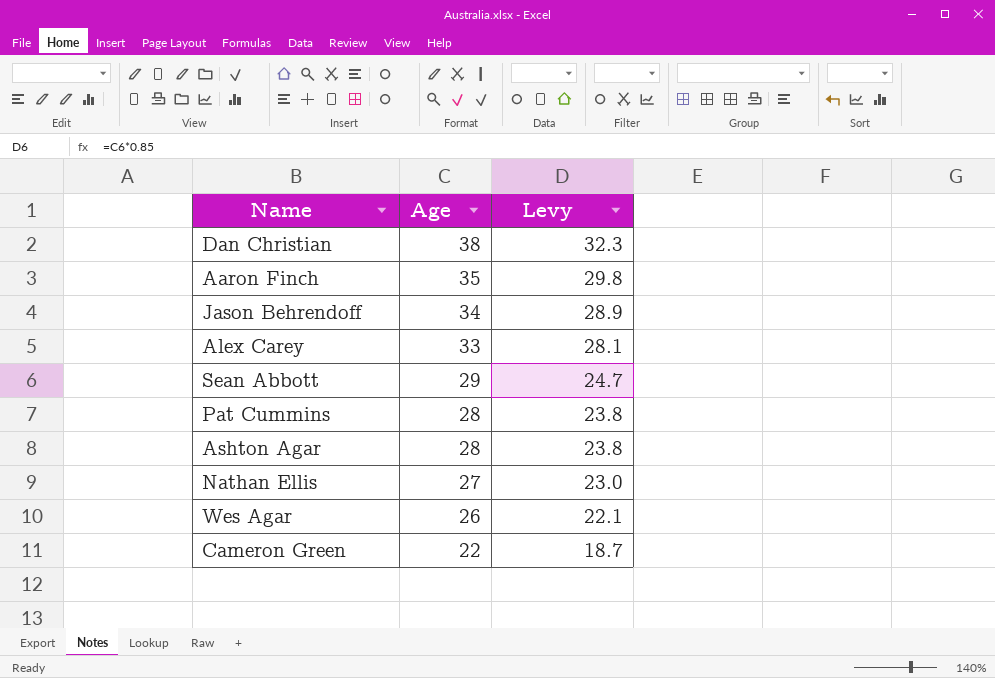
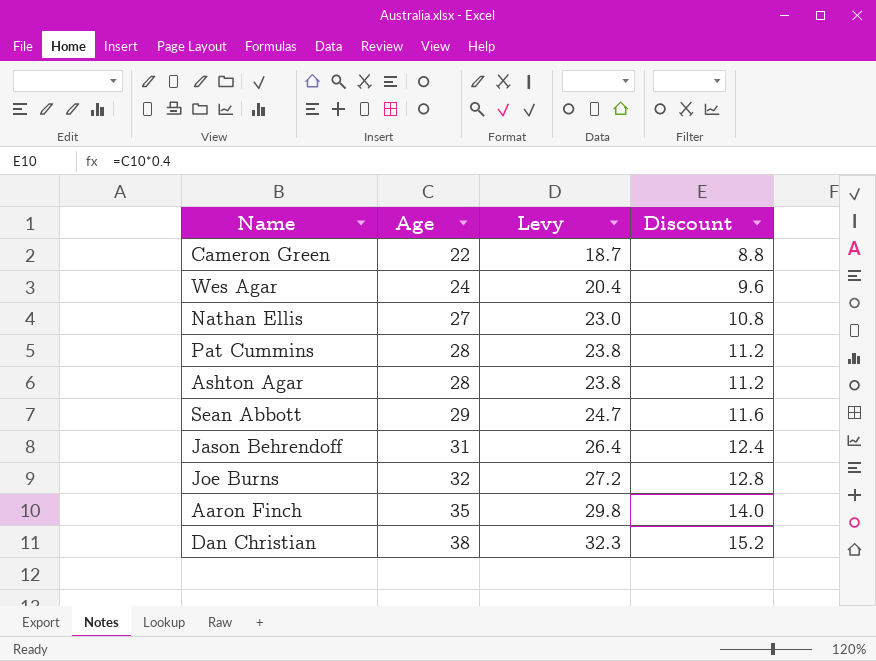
row order: Age descending -> Age ascending
column Discount | formula: none -> [Age] * 0.4
row Alex Carey: 33 | 28.1 -> none
Wes Agar | Age: 26 -> 24
Wes Agar | Levy: 22.1 -> 20.4
Jason Behrendoff | Age: 34 -> 31
Jason Behrendoff | Levy: 28.9 -> 26.4
row Joe Burns: none -> 32 | 27.2 | 12.8

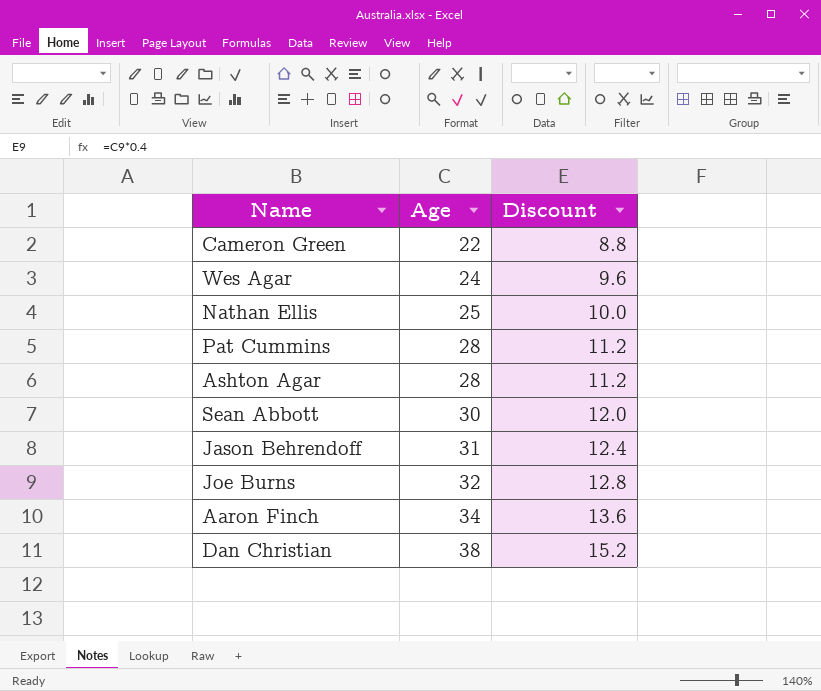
column Levy | formula: [Age] * 0.85 -> none
Nathan Ellis | Age: 27 -> 25
Nathan Ellis | Discount: 10.8 -> 10.0
Sean Abbott | Age: 29 -> 30
Sean Abbott | Discount: 11.6 -> 12.0
Aaron Finch | Age: 35 -> 34
Aaron Finch | Discount: 14.0 -> 13.6

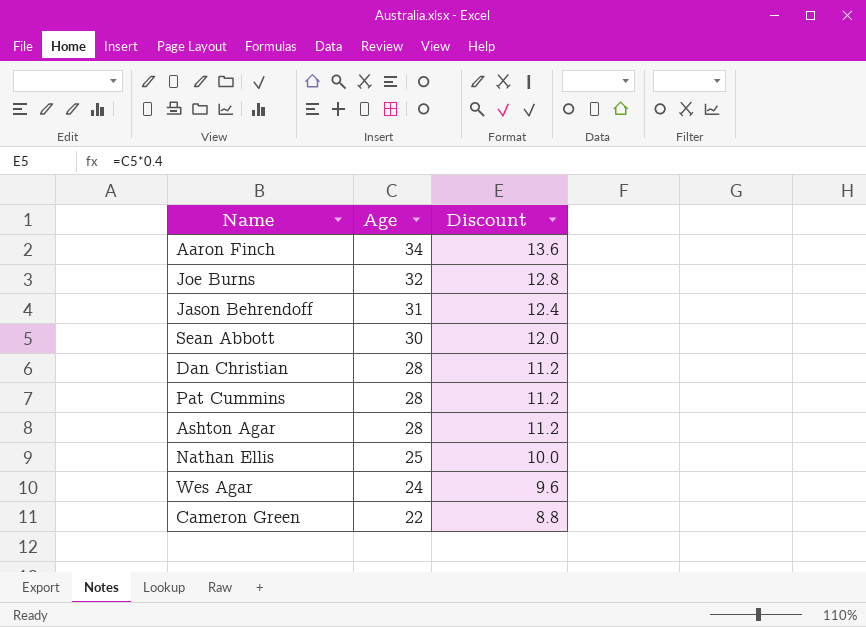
row order: Age ascending -> Age descending
Dan Christian | Age: 38 -> 28
Dan Christian | Discount: 15.2 -> 11.2

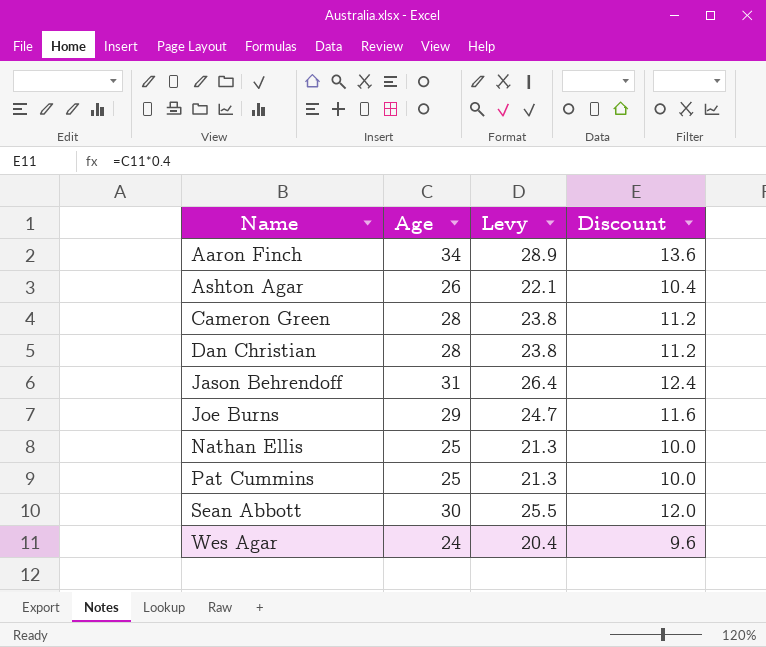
row order: Age descending -> Name ascending
column Levy | formula: none -> [Age] * 0.85
Ashton Agar | Age: 28 -> 26
Ashton Agar | Discount: 11.2 -> 10.4
Cameron Green | Age: 22 -> 28
Cameron Green | Discount: 8.8 -> 11.2
Joe Burns | Age: 32 -> 29
Joe Burns | Discount: 12.8 -> 11.6
Pat Cummins | Age: 28 -> 25
Pat Cummins | Discount: 11.2 -> 10.0

